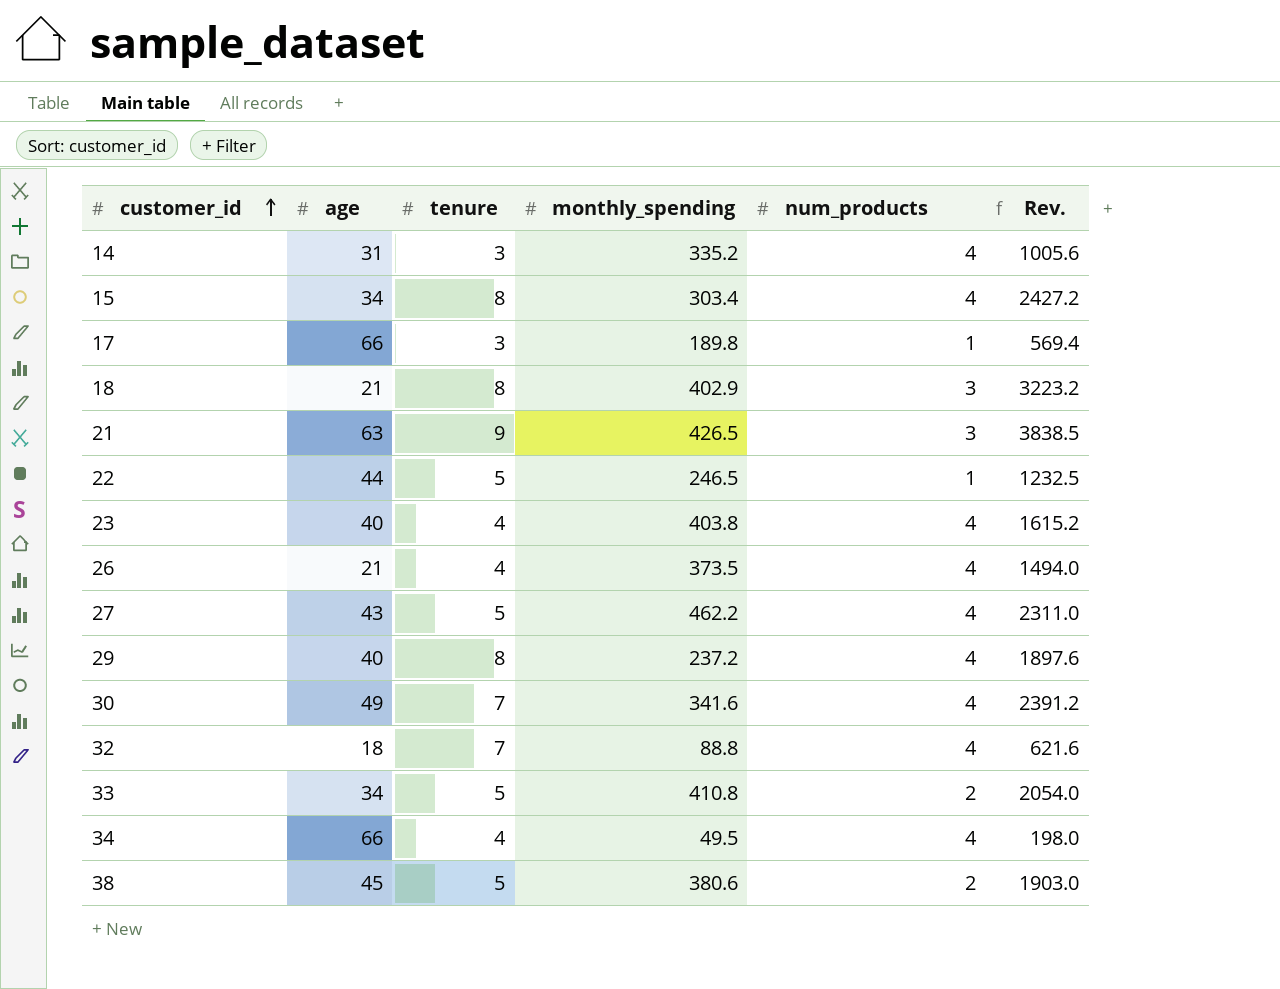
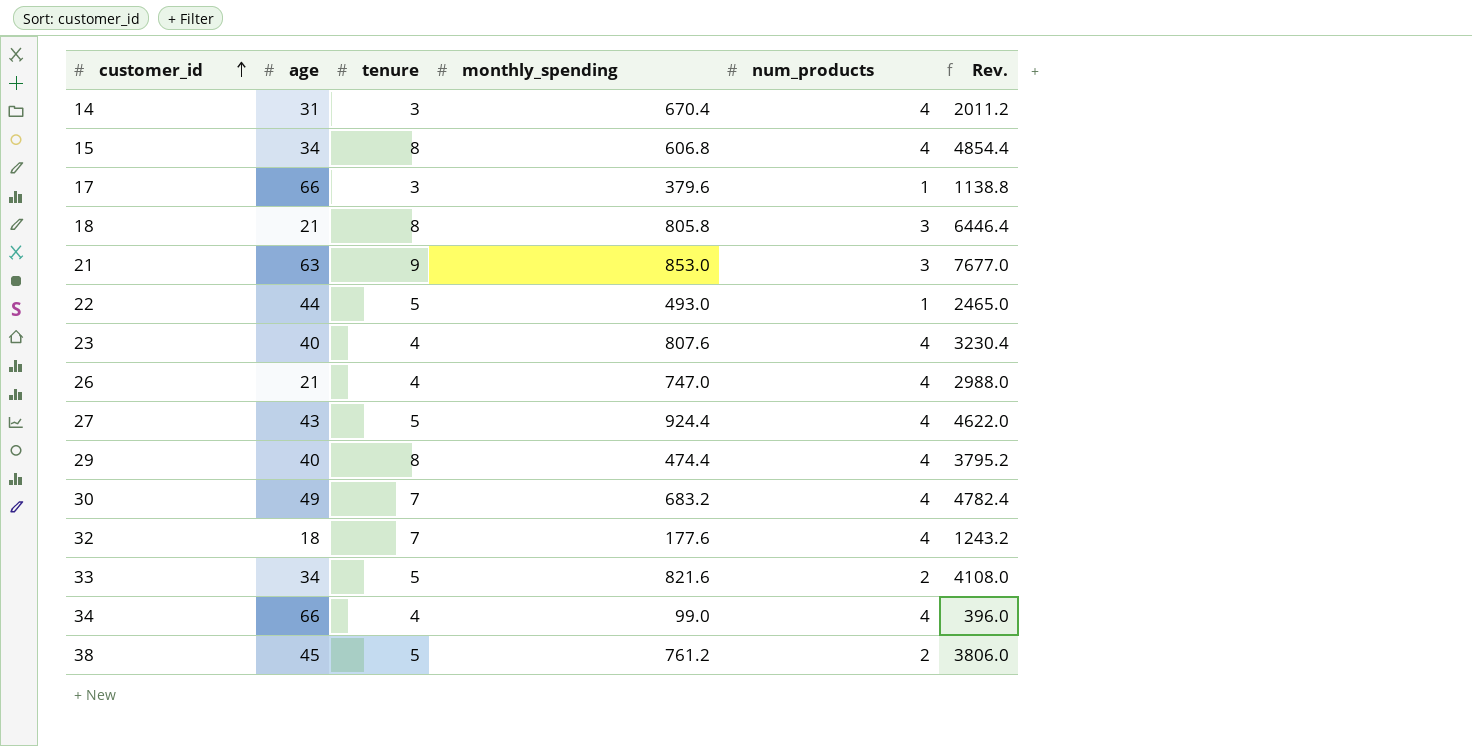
14 | monthly_spending: 335.2 -> 670.4
14 | Rev.: 1005.6 -> 2011.2
15 | monthly_spending: 303.4 -> 606.8
15 | Rev.: 2427.2 -> 4854.4
17 | monthly_spending: 189.8 -> 379.6
17 | Rev.: 569.4 -> 1138.8
18 | monthly_spending: 402.9 -> 805.8
18 | Rev.: 3223.2 -> 6446.4
21 | monthly_spending: 426.5 -> 853.0
21 | Rev.: 3838.5 -> 7677.0
22 | monthly_spending: 246.5 -> 493.0
22 | Rev.: 1232.5 -> 2465.0
23 | monthly_spending: 403.8 -> 807.6
23 | Rev.: 1615.2 -> 3230.4
26 | monthly_spending: 373.5 -> 747.0
26 | Rev.: 1494.0 -> 2988.0
27 | monthly_spending: 462.2 -> 924.4
27 | Rev.: 2311.0 -> 4622.0
29 | monthly_spending: 237.2 -> 474.4
29 | Rev.: 1897.6 -> 3795.2
30 | monthly_spending: 341.6 -> 683.2
30 | Rev.: 2391.2 -> 4782.4
32 | monthly_spending: 88.8 -> 177.6
32 | Rev.: 621.6 -> 1243.2
33 | monthly_spending: 410.8 -> 821.6
33 | Rev.: 2054.0 -> 4108.0
34 | monthly_spending: 49.5 -> 99.0
34 | Rev.: 198.0 -> 396.0
38 | monthly_spending: 380.6 -> 761.2
38 | Rev.: 1903.0 -> 3806.0

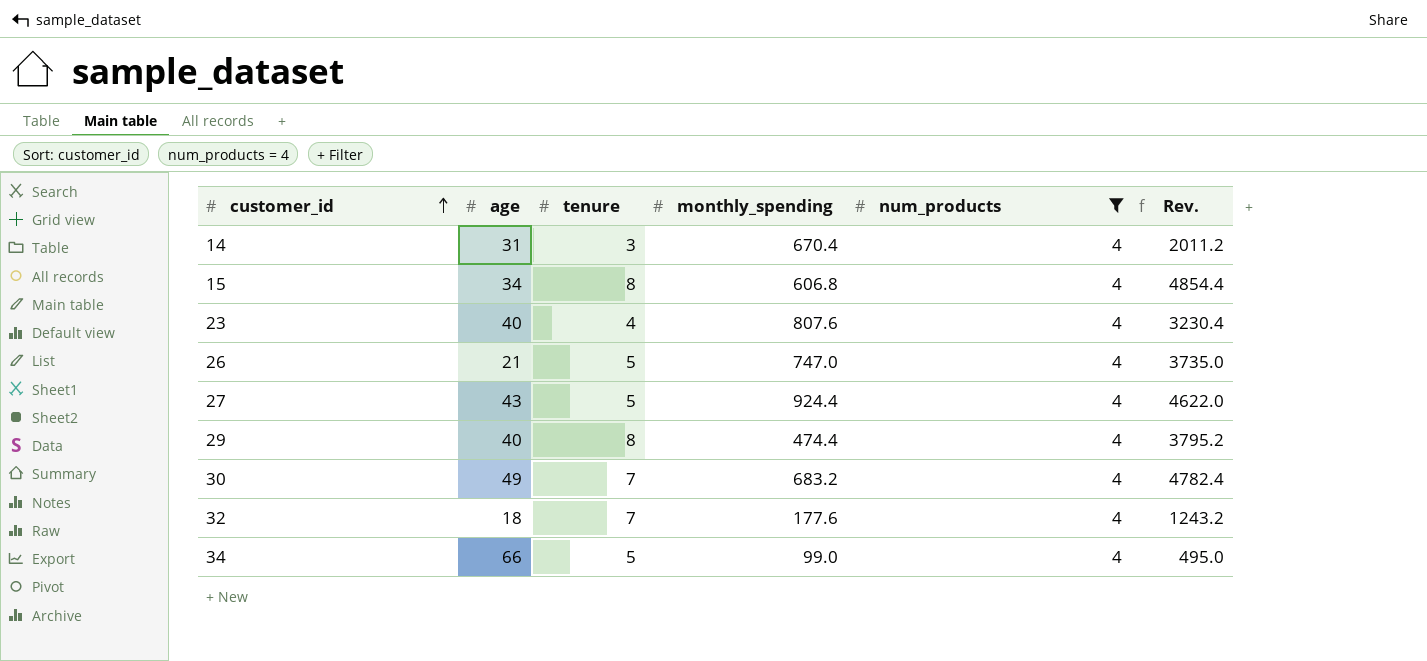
filter: none -> num_products = 4
26 | tenure: 4 -> 5
26 | Rev.: 2988.0 -> 3735.0
34 | tenure: 4 -> 5
34 | Rev.: 396.0 -> 495.0

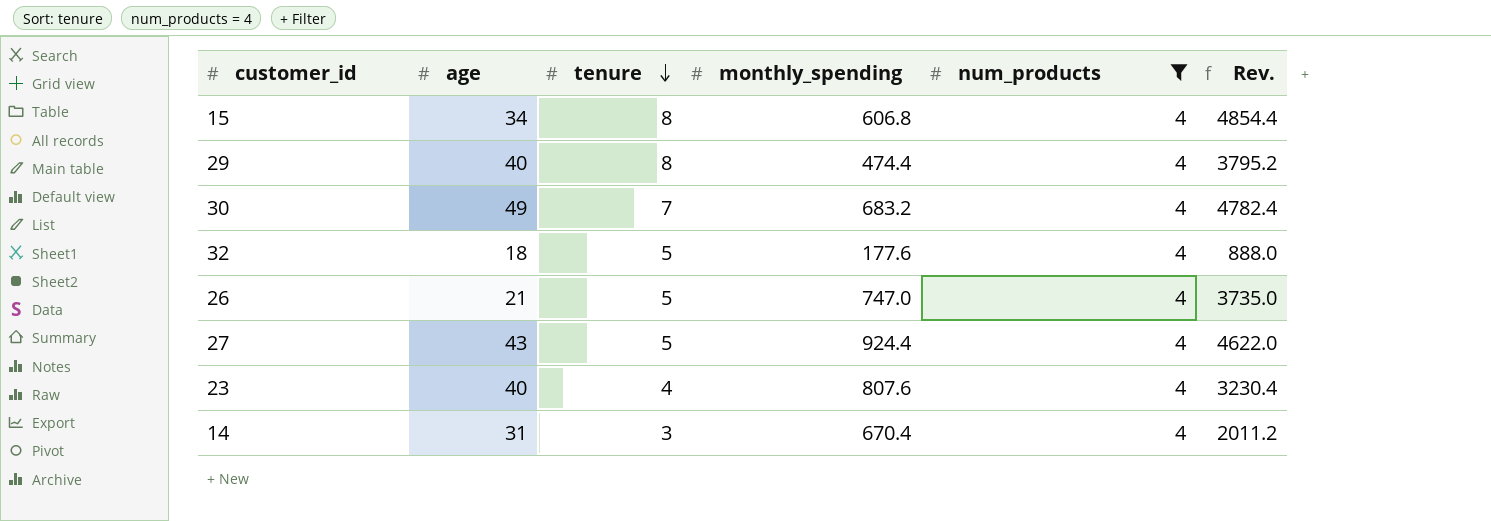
row order: customer_id ascending -> tenure descending
row 34: 66 | 5 | 99.0 | 4 | 495.0 -> none
32 | tenure: 7 -> 5
32 | Rev.: 1243.2 -> 888.0

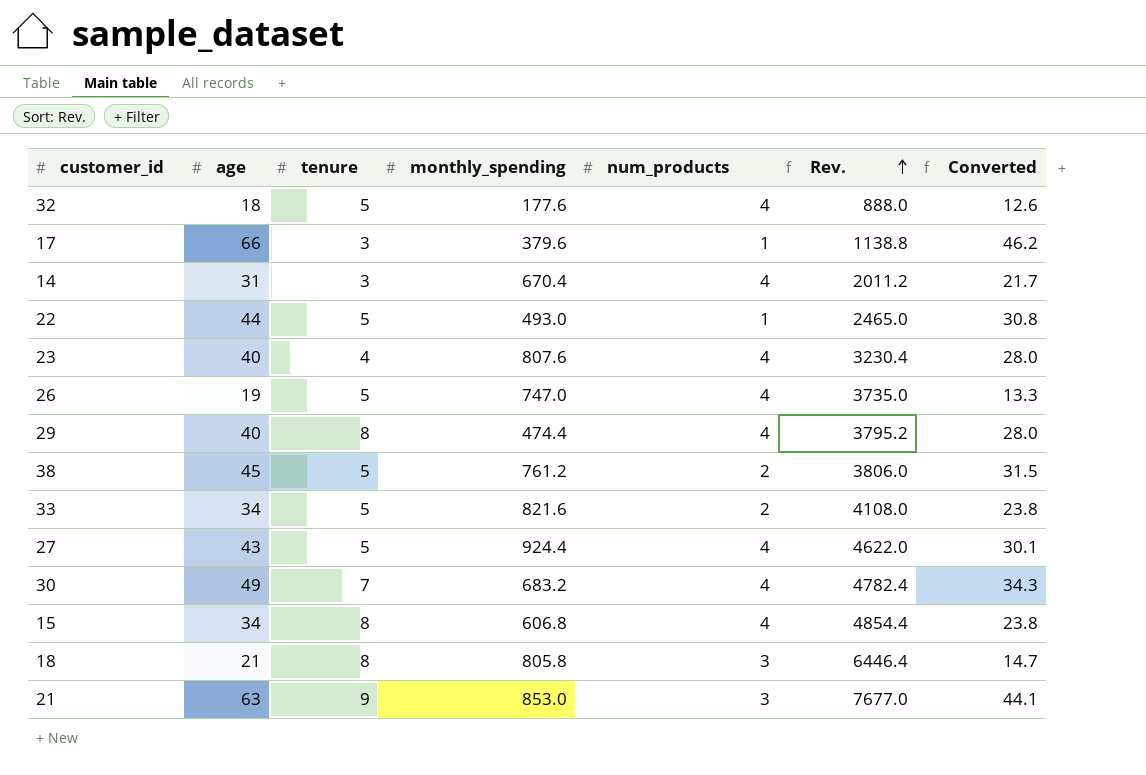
filter: num_products = 4 -> none
row order: tenure descending -> Rev. ascending
column Converted | formula: none -> [age] * 0.7
26 | age: 21 -> 19

